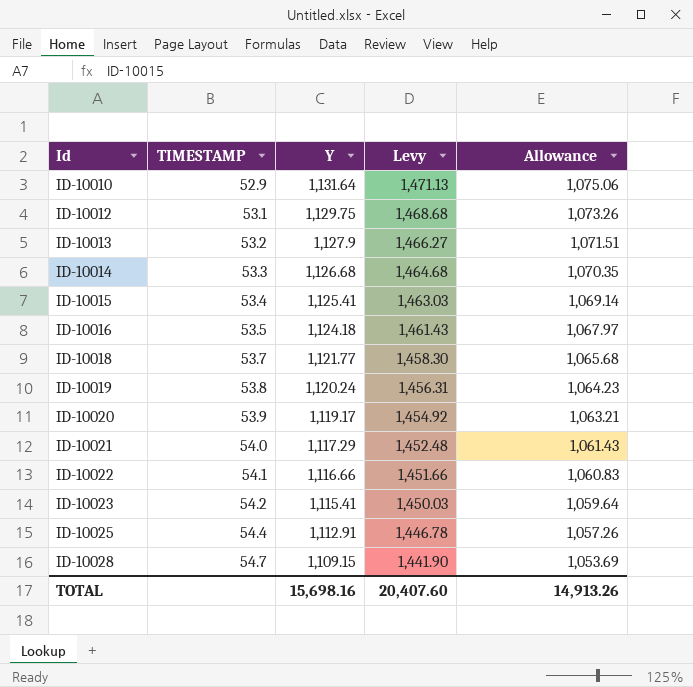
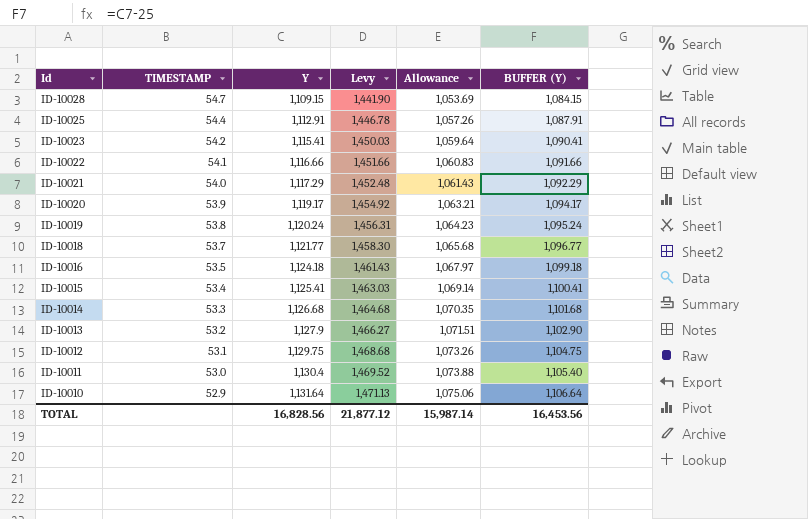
row order: Id ascending -> Id descending
column BUFFER (Y) | formula: none -> [Y] - 25
row ID-10011: none -> 53.0 | 1,130.4 | 1,469.52 | 1,073.88 | 1,105.40
TOTAL | Y: 15,698.16 -> 16,828.56
TOTAL | Levy: 20,407.60 -> 21,877.12
TOTAL | Allowance: 14,913.26 -> 15,987.14

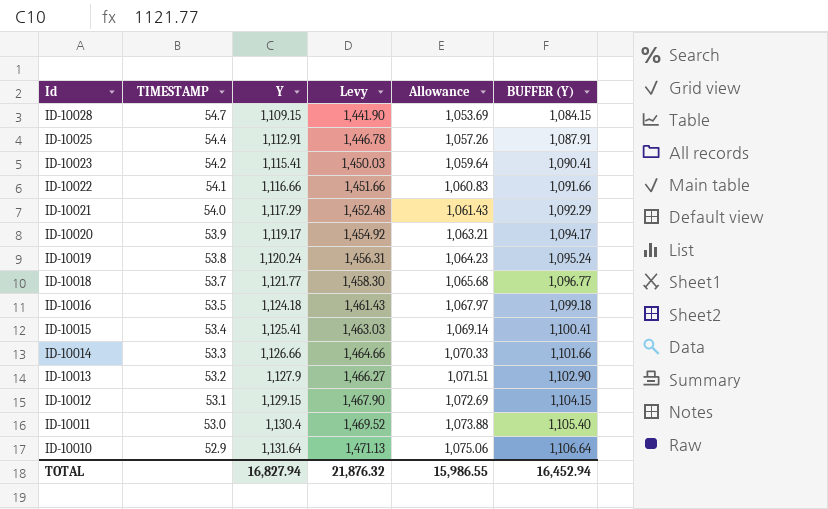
ID-10014 | Y: 1,126.68 -> 1,126.66
ID-10014 | Levy: 1,464.68 -> 1,464.66
ID-10014 | Allowance: 1,070.35 -> 1,070.33
ID-10014 | BUFFER (Y): 1,101.68 -> 1,101.66
ID-10012 | Y: 1,129.75 -> 1,129.15
ID-10012 | Levy: 1,468.68 -> 1,467.90
ID-10012 | Allowance: 1,073.26 -> 1,072.69
ID-10012 | BUFFER (Y): 1,104.75 -> 1,104.15
TOTAL | Y: 16,828.56 -> 16,827.94
TOTAL | Levy: 21,877.12 -> 21,876.32
TOTAL | Allowance: 15,987.14 -> 15,986.55
TOTAL | BUFFER (Y): 16,453.56 -> 16,452.94

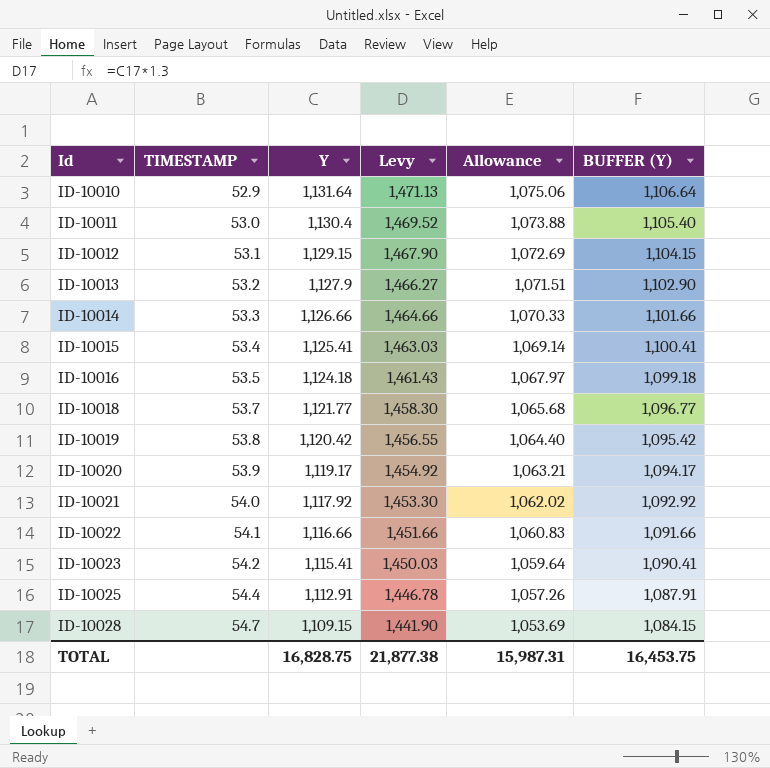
row order: Id descending -> Id ascending
ID-10019 | Y: 1,120.24 -> 1,120.42
ID-10019 | Levy: 1,456.31 -> 1,456.55
ID-10019 | Allowance: 1,064.23 -> 1,064.40
ID-10019 | BUFFER (Y): 1,095.24 -> 1,095.42
ID-10021 | Y: 1,117.29 -> 1,117.92
ID-10021 | Levy: 1,452.48 -> 1,453.30
ID-10021 | Allowance: 1,061.43 -> 1,062.02
ID-10021 | BUFFER (Y): 1,092.29 -> 1,092.92
TOTAL | Y: 16,827.94 -> 16,828.75
TOTAL | Levy: 21,876.32 -> 21,877.38
TOTAL | Allowance: 15,986.55 -> 15,987.31
TOTAL | BUFFER (Y): 16,452.94 -> 16,453.75

